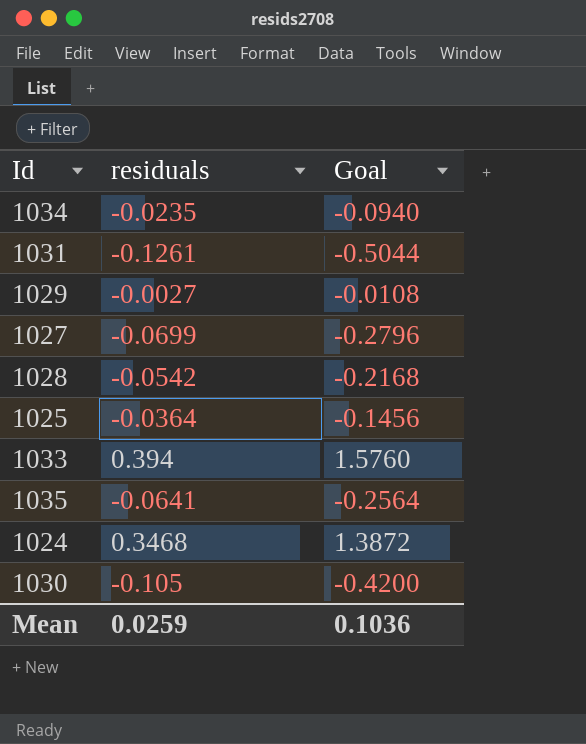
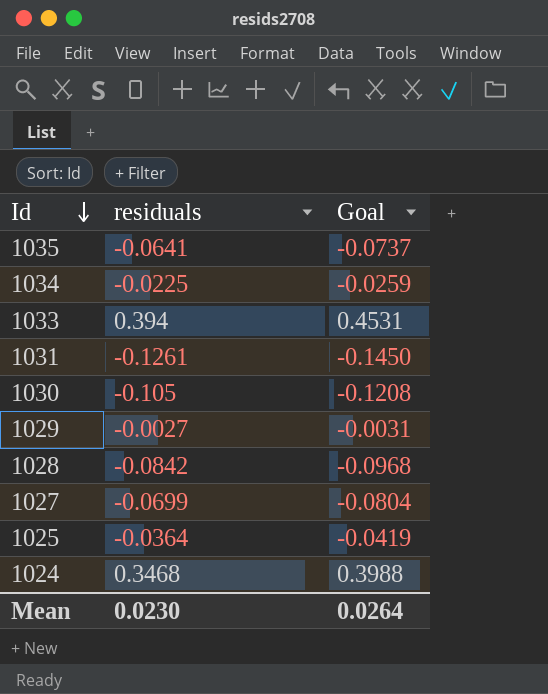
row order: none -> Id descending
column Goal | formula: [residuals] * 4 -> [residuals] * 1.15
1034 | residuals: -0.0235 -> -0.0225
1028 | residuals: -0.0542 -> -0.0842
Mean | residuals: 0.0259 -> 0.0230
Mean | Goal: 0.1036 -> 0.0264

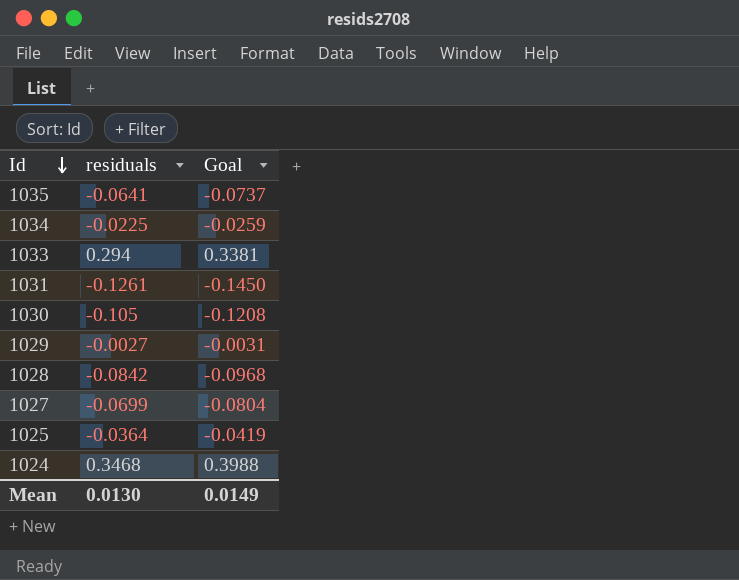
1033 | residuals: 0.394 -> 0.294
1033 | Goal: 0.4531 -> 0.3381
Mean | residuals: 0.0230 -> 0.0130
Mean | Goal: 0.0264 -> 0.0149

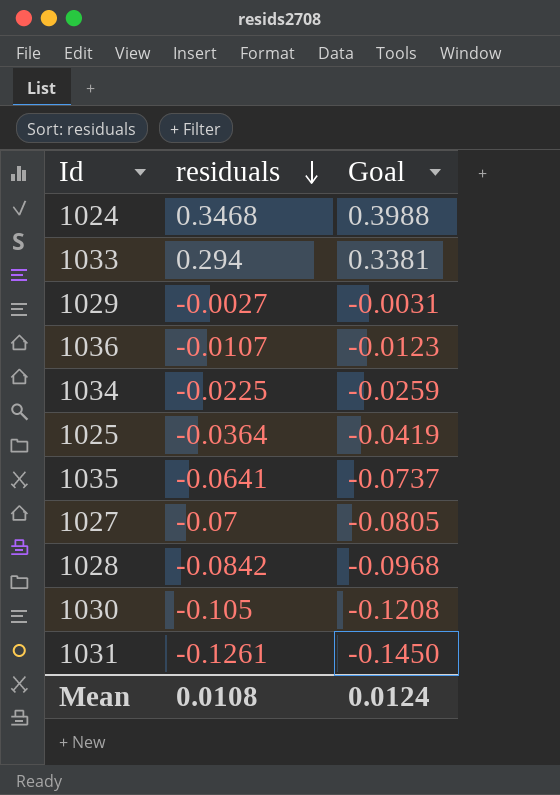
row order: Id descending -> residuals descending
row 1036: none -> -0.0107 | -0.0123
1027 | residuals: -0.0699 -> -0.07
1027 | Goal: -0.0804 -> -0.0805
Mean | residuals: 0.0130 -> 0.0108
Mean | Goal: 0.0149 -> 0.0124

